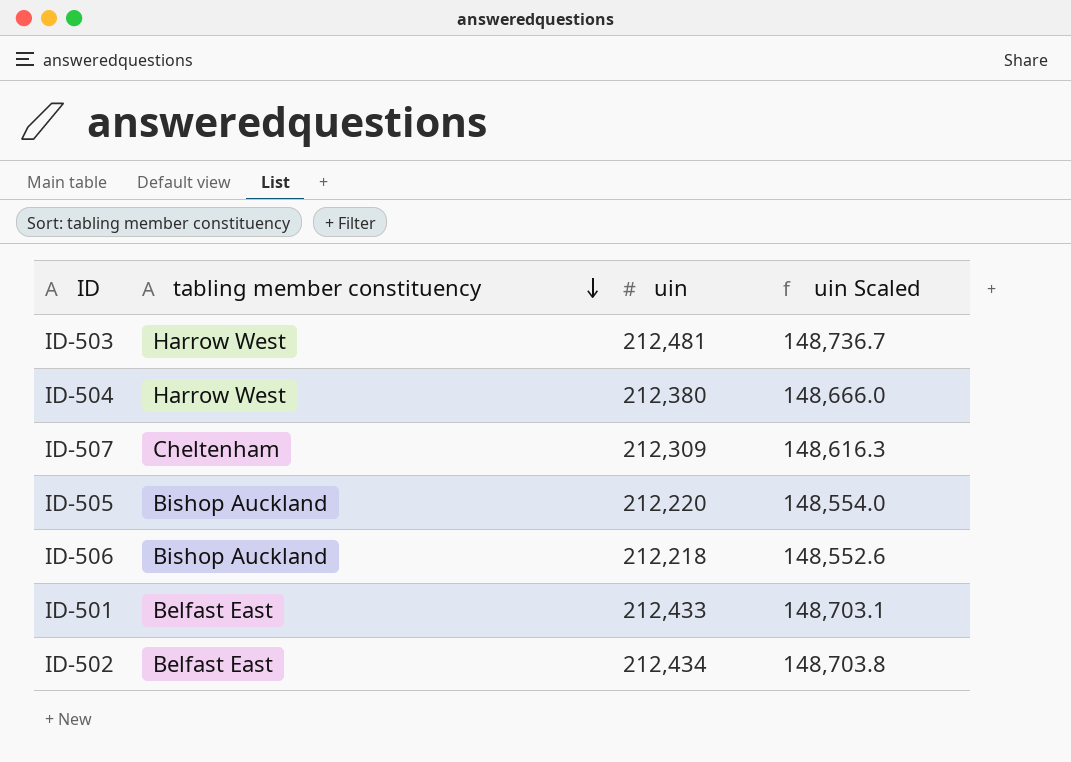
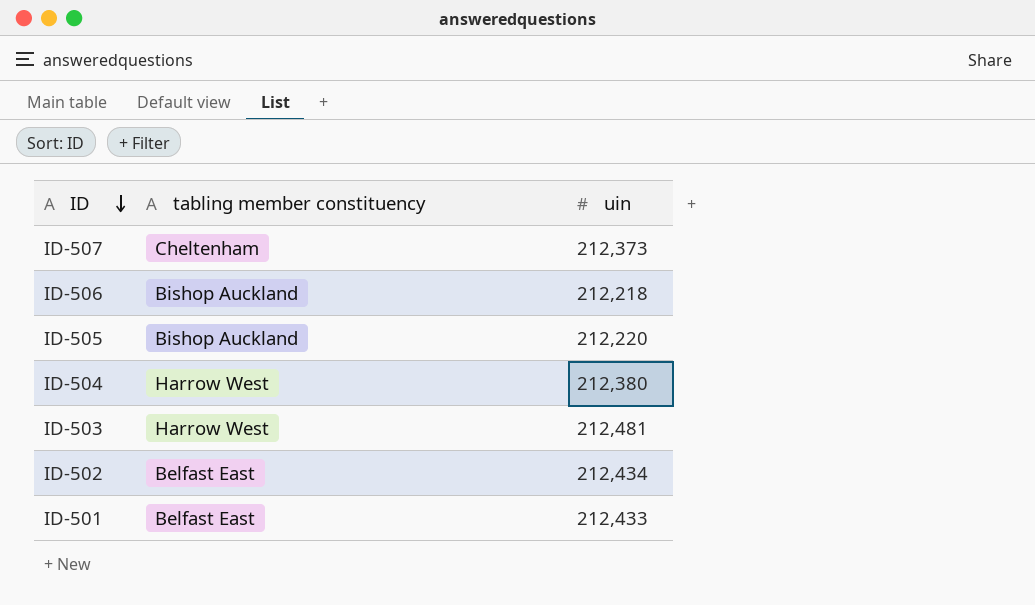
row order: tabling member constituency descending -> ID descending
column uin Scaled | formula: [uin] * 0.7 -> none
ID-507 | uin: 212,309 -> 212,373

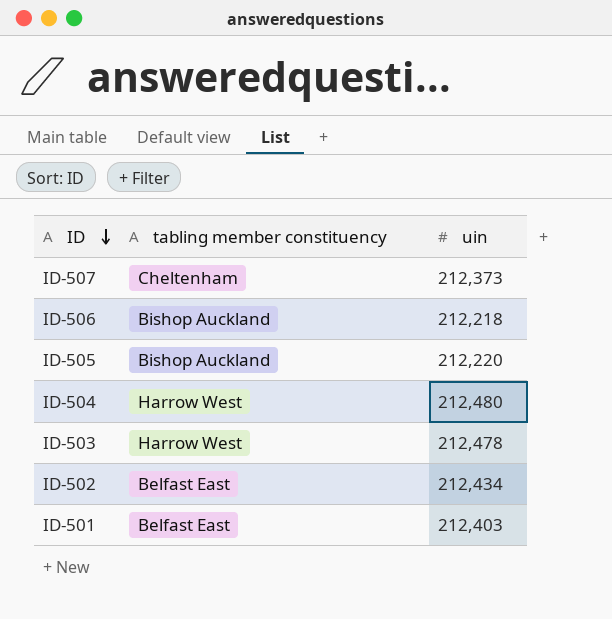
ID-504 | uin: 212,380 -> 212,480
ID-503 | uin: 212,481 -> 212,478
ID-501 | uin: 212,433 -> 212,403

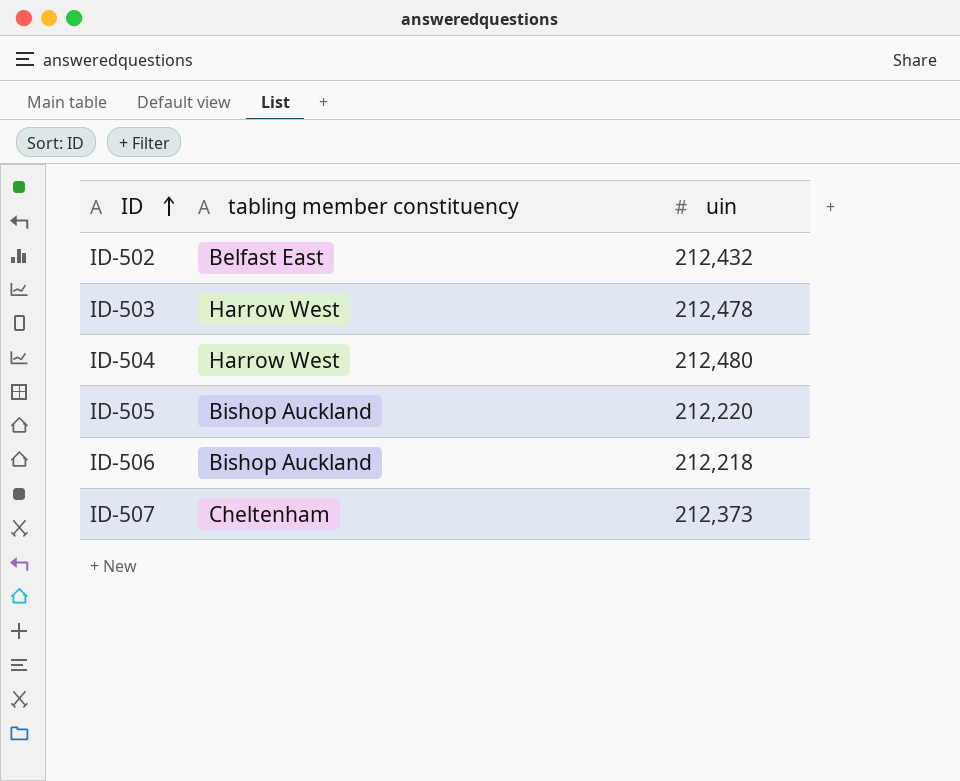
row order: ID descending -> ID ascending
row ID-501: Belfast East | 212,403 -> none
ID-502 | uin: 212,434 -> 212,432

